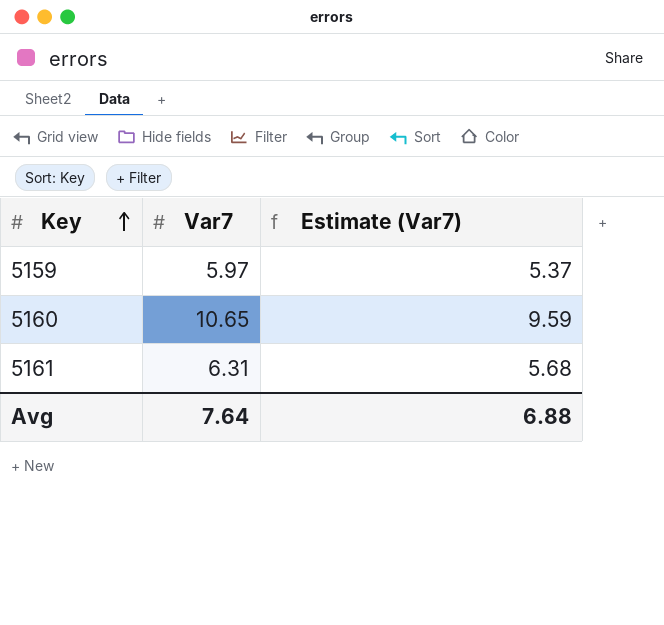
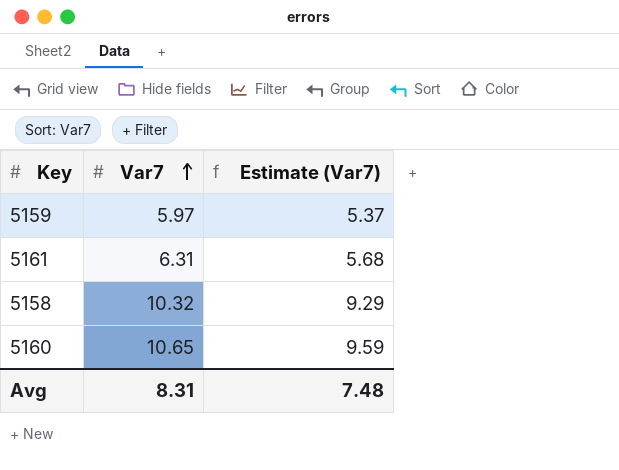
row order: Key ascending -> Var7 ascending
row 5158: none -> 10.32 | 9.29
Avg | Var7: 7.64 -> 8.31
Avg | Estimate (Var7): 6.88 -> 7.48

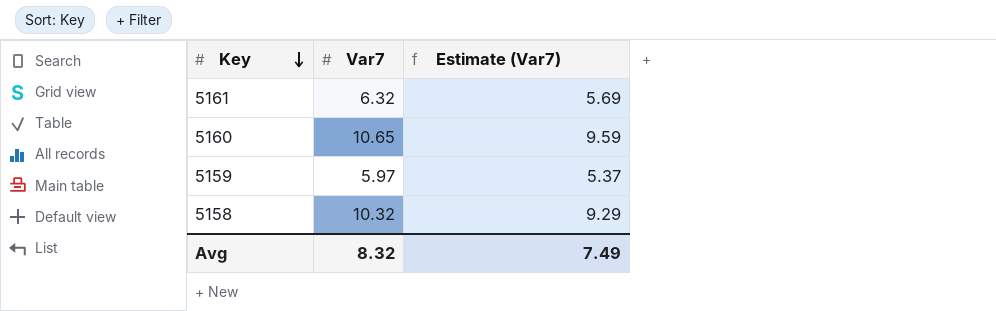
row order: Var7 ascending -> Key descending
5161 | Var7: 6.31 -> 6.32
5161 | Estimate (Var7): 5.68 -> 5.69
Avg | Var7: 8.31 -> 8.32
Avg | Estimate (Var7): 7.48 -> 7.49

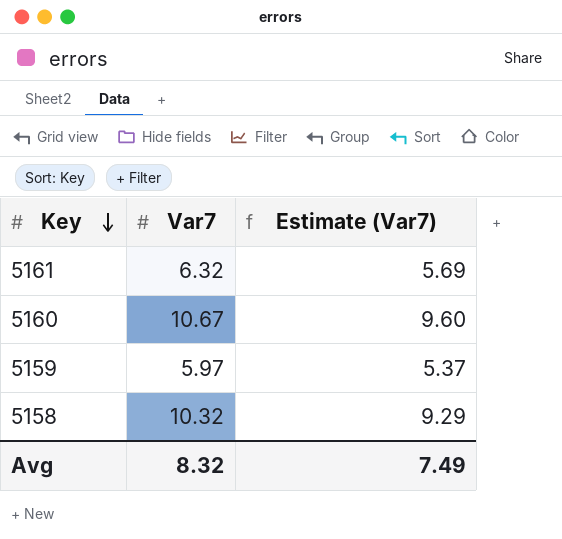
5160 | Var7: 10.65 -> 10.67
5160 | Estimate (Var7): 9.59 -> 9.60

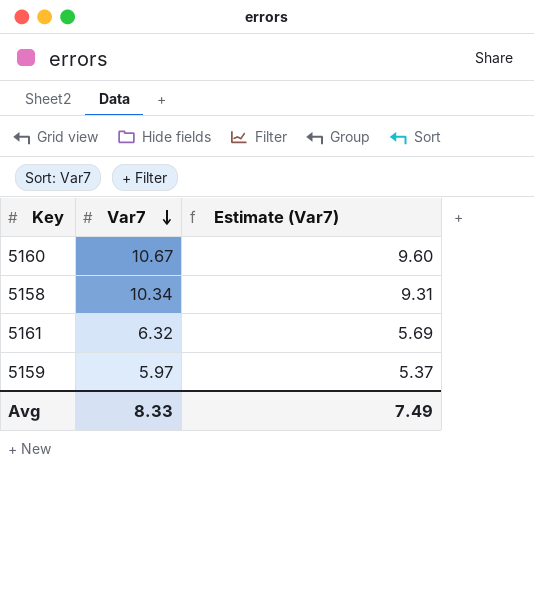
row order: Key descending -> Var7 descending
5158 | Var7: 10.32 -> 10.34
5158 | Estimate (Var7): 9.29 -> 9.31
Avg | Var7: 8.32 -> 8.33

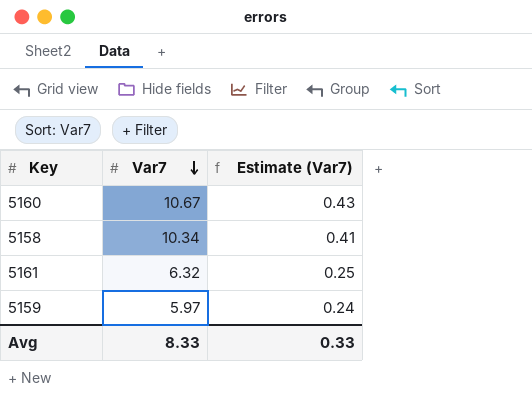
column Estimate (Var7) | formula: [Var7] * 0.9 -> [Var7] * 0.04
Avg | Estimate (Var7): 7.49 -> 0.33

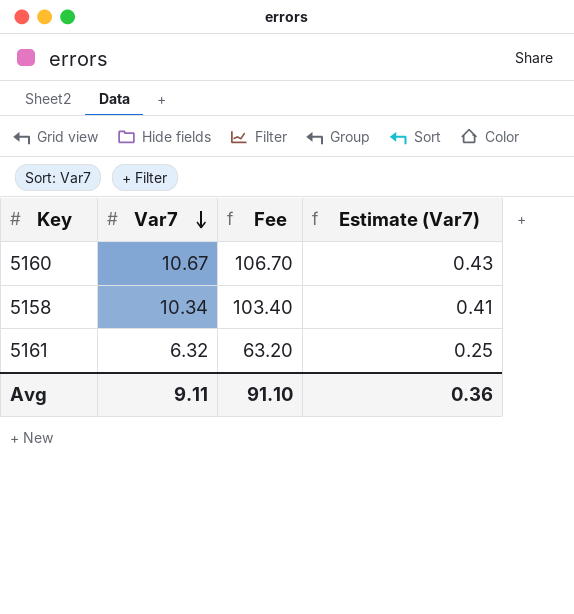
column Fee | formula: none -> [Var7] * 10
row 5159: 5.97 | 0.24 -> none
Avg | Var7: 8.33 -> 9.11
Avg | Estimate (Var7): 0.33 -> 0.36

